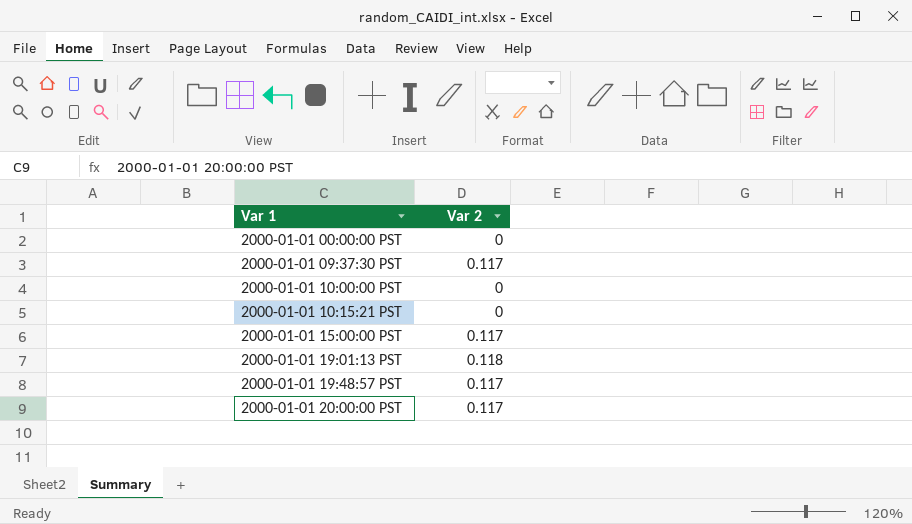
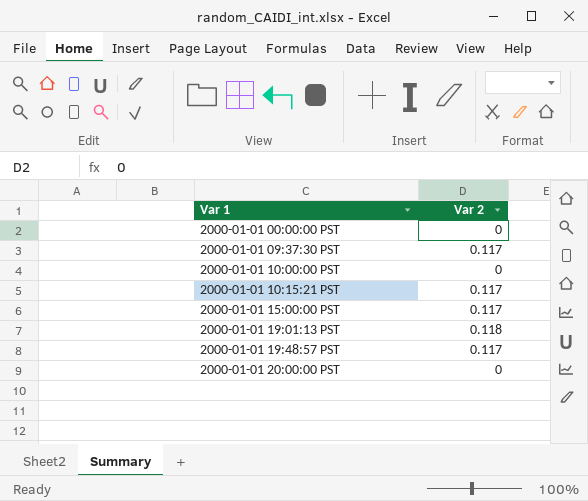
2000-01-01 10:15:21 PST | Var 2: 0 -> 0.117
2000-01-01 20:00:00 PST | Var 2: 0.117 -> 0

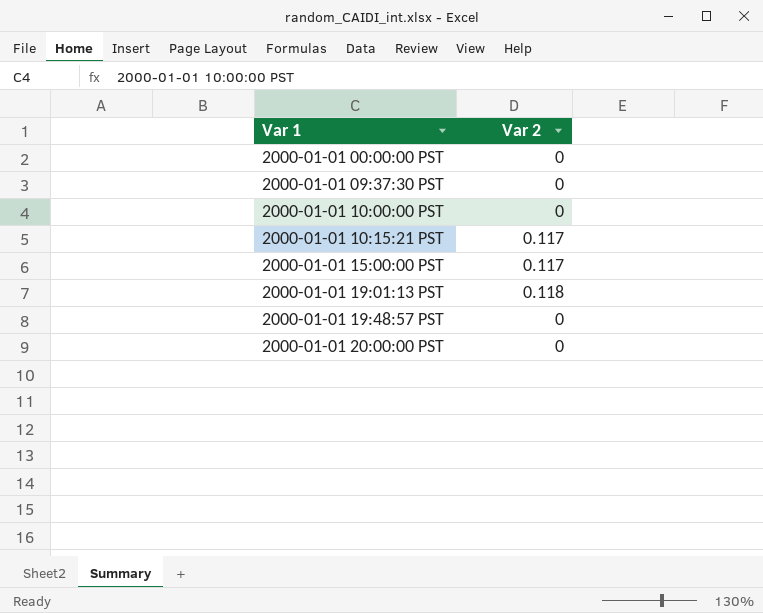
2000-01-01 09:37:30 PST | Var 2: 0.117 -> 0
2000-01-01 19:48:57 PST | Var 2: 0.117 -> 0

